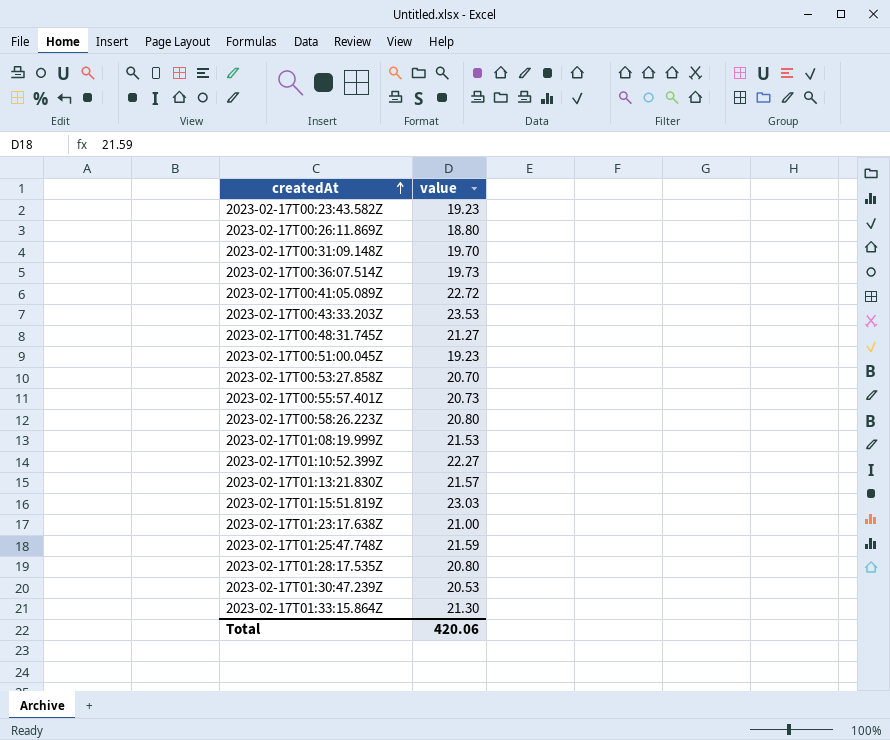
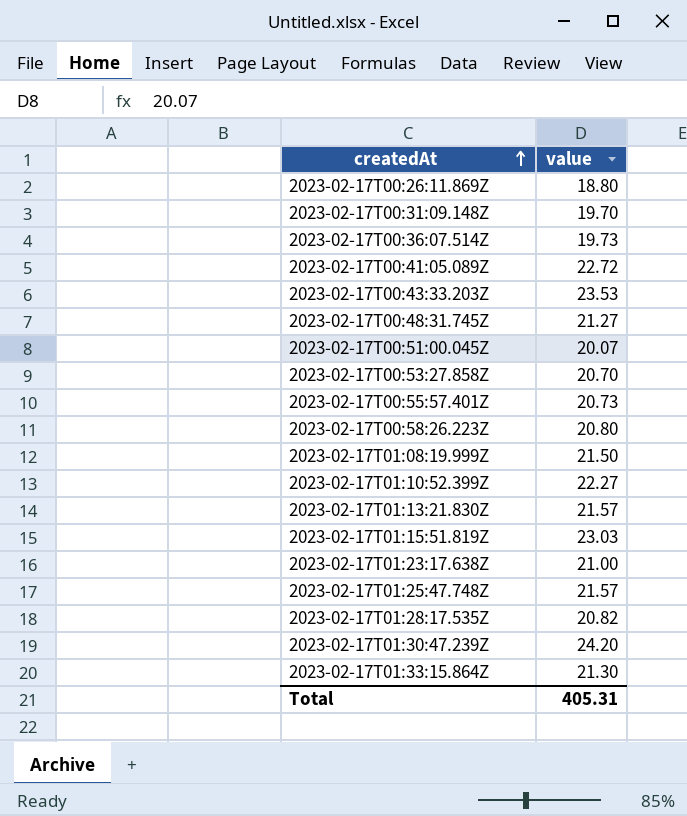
row 2023-02-17T00:23:43.582Z: 19.23 -> none
2023-02-17T00:51:00.045Z | value: 19.23 -> 20.07
2023-02-17T01:08:19.999Z | value: 21.53 -> 21.50
2023-02-17T01:25:47.748Z | value: 21.59 -> 21.57
2023-02-17T01:28:17.535Z | value: 20.80 -> 20.82
2023-02-17T01:30:47.239Z | value: 20.53 -> 24.20
Total | value: 420.06 -> 405.31

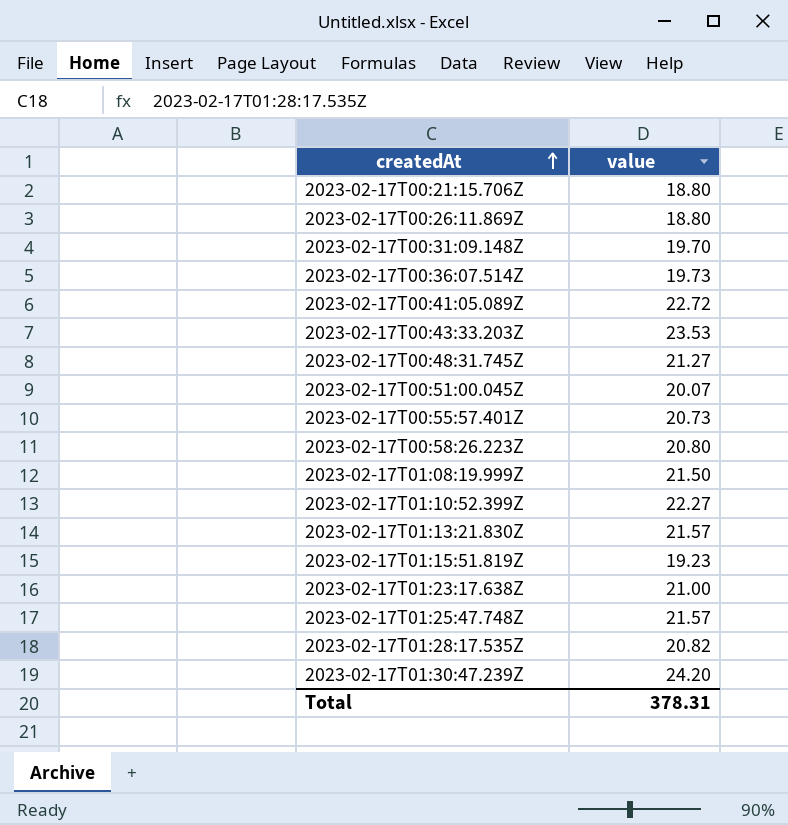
row 2023-02-17T00:53:27.858Z: 20.70 -> none
row 2023-02-17T01:33:15.864Z: 21.30 -> none
row 2023-02-17T00:21:15.706Z: none -> 18.80
2023-02-17T01:15:51.819Z | value: 23.03 -> 19.23
Total | value: 405.31 -> 378.31

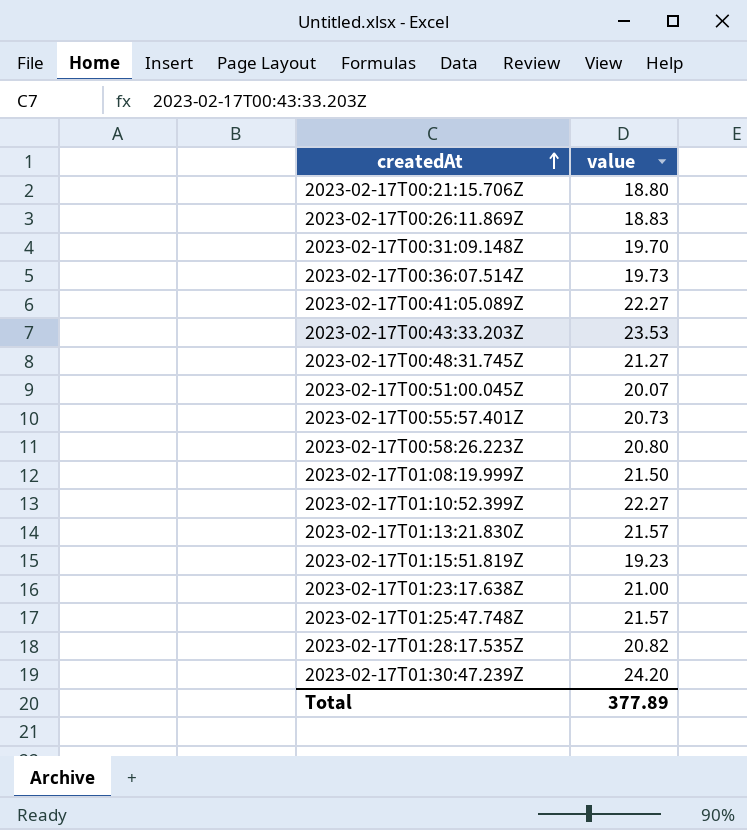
2023-02-17T00:26:11.869Z | value: 18.80 -> 18.83
2023-02-17T00:41:05.089Z | value: 22.72 -> 22.27
Total | value: 378.31 -> 377.89

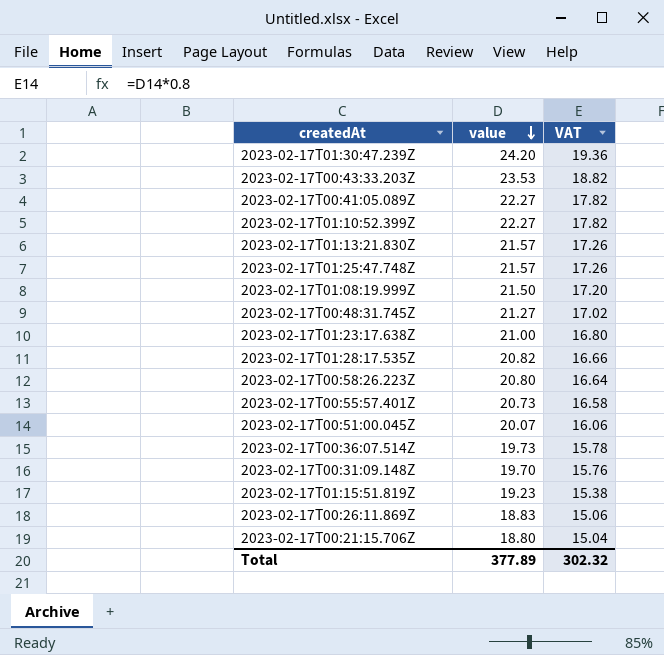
row order: createdAt ascending -> value descending
column VAT | formula: none -> [value] * 0.8

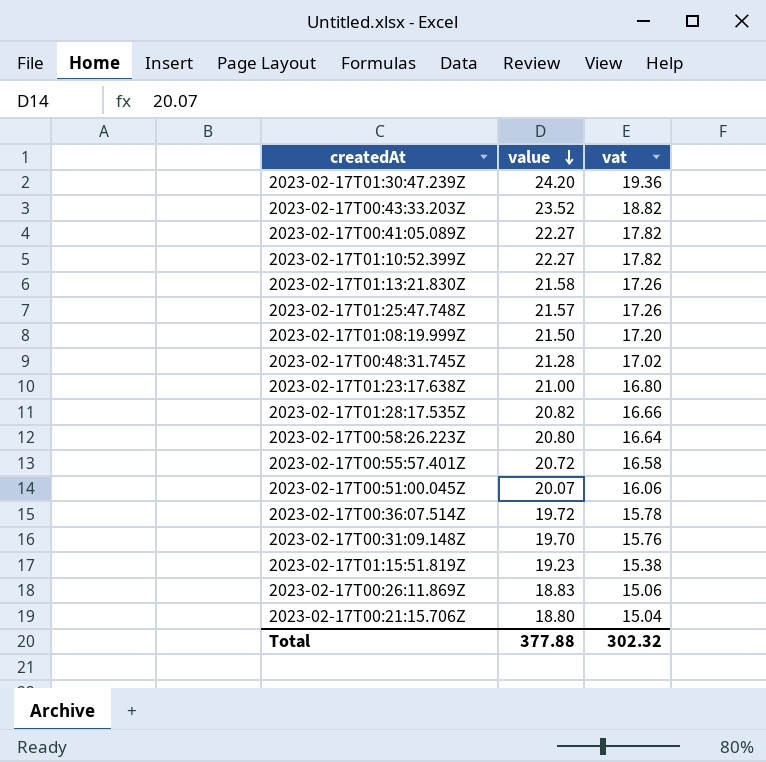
column name: VAT -> vat
2023-02-17T00:43:33.203Z | value: 23.53 -> 23.52
2023-02-17T01:13:21.830Z | value: 21.57 -> 21.58
2023-02-17T00:48:31.745Z | value: 21.27 -> 21.28
2023-02-17T00:55:57.401Z | value: 20.73 -> 20.72
2023-02-17T00:36:07.514Z | value: 19.73 -> 19.72
Total | value: 377.89 -> 377.88

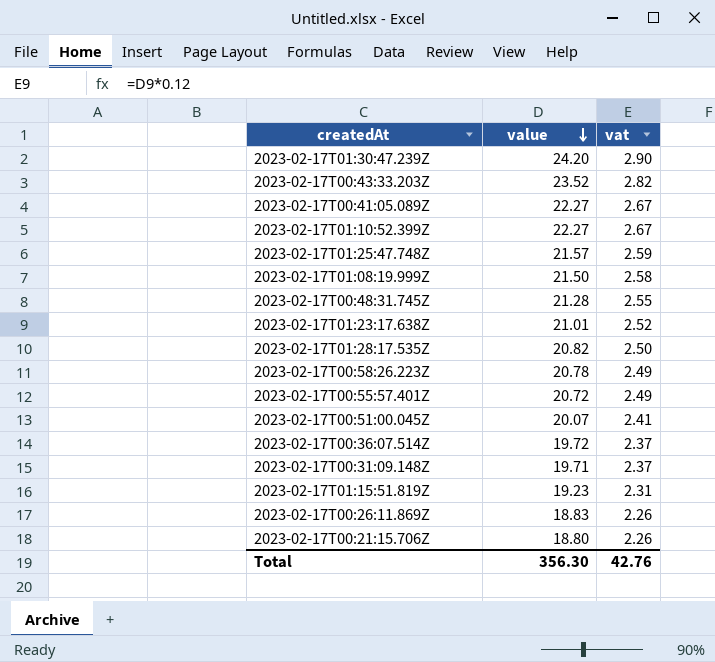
column vat | formula: [value] * 0.8 -> [value] * 0.12
row 2023-02-17T01:13:21.830Z: 21.58 | 17.26 -> none
2023-02-17T01:23:17.638Z | value: 21.00 -> 21.01
2023-02-17T00:58:26.223Z | value: 20.80 -> 20.78
2023-02-17T00:31:09.148Z | value: 19.70 -> 19.71
Total | value: 377.88 -> 356.30
Total | vat: 302.32 -> 42.76

